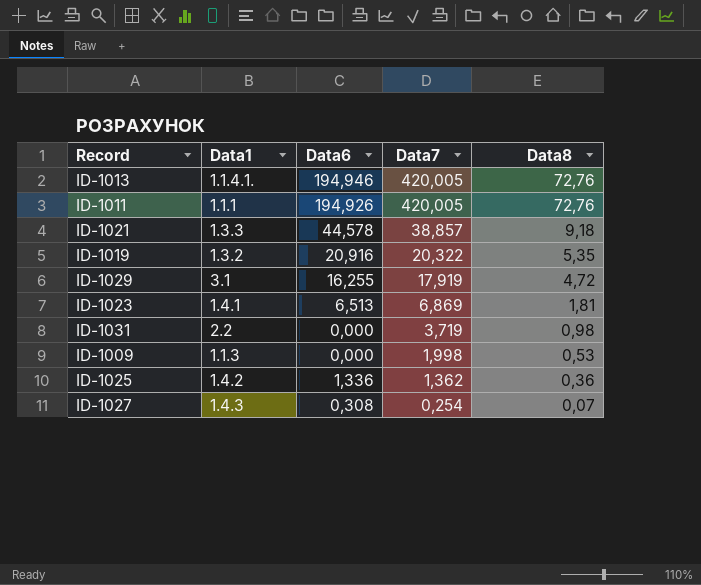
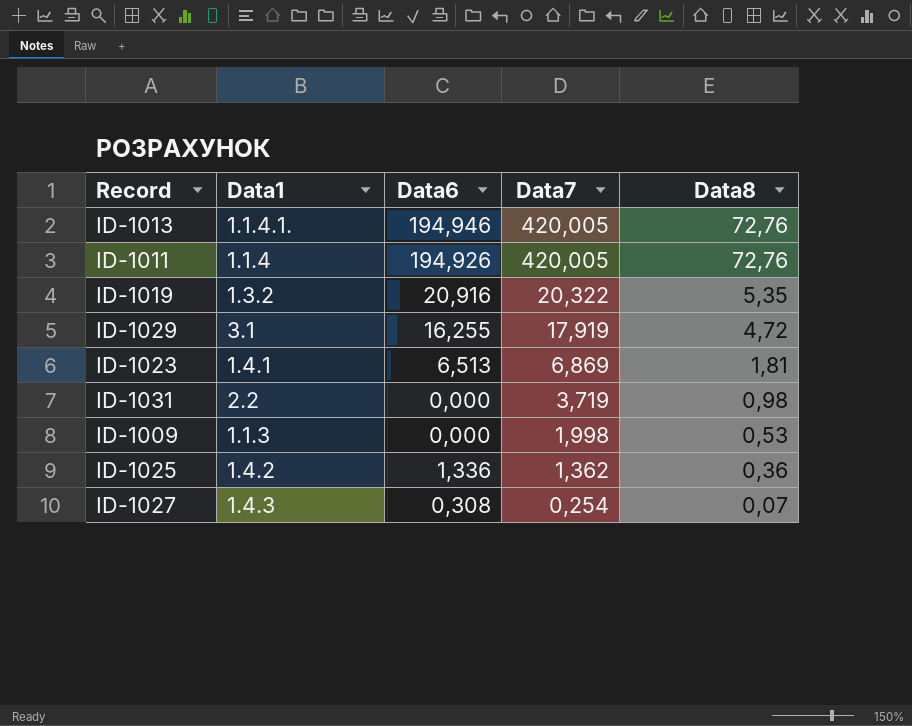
row ID-1021: 1.3.3 | 44,578 | 38,857 | 9,18 -> none
ID-1011 | Data1: 1.1.1 -> 1.1.4

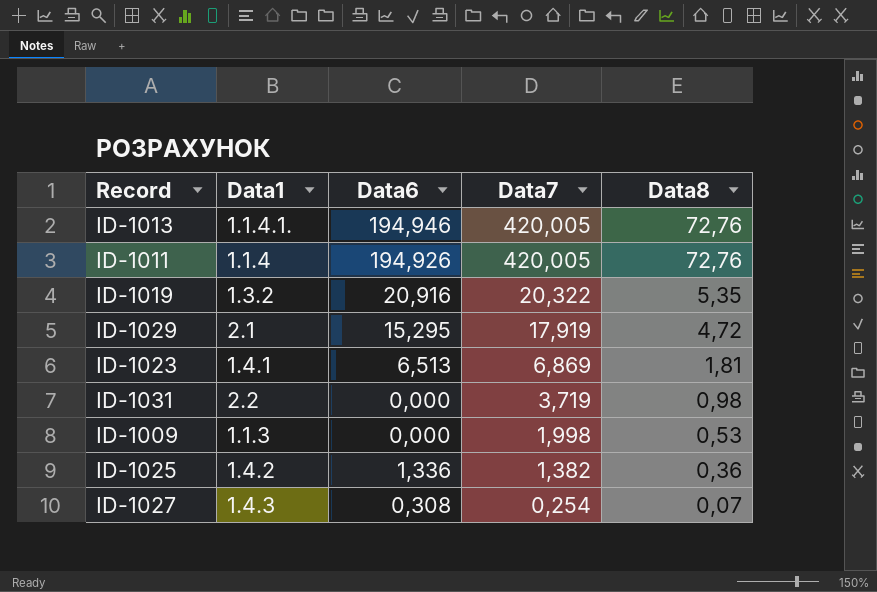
ID-1029 | Data1: 3.1 -> 2.1
ID-1029 | Data6: 16,255 -> 15,295
ID-1025 | Data7: 1,362 -> 1,382

